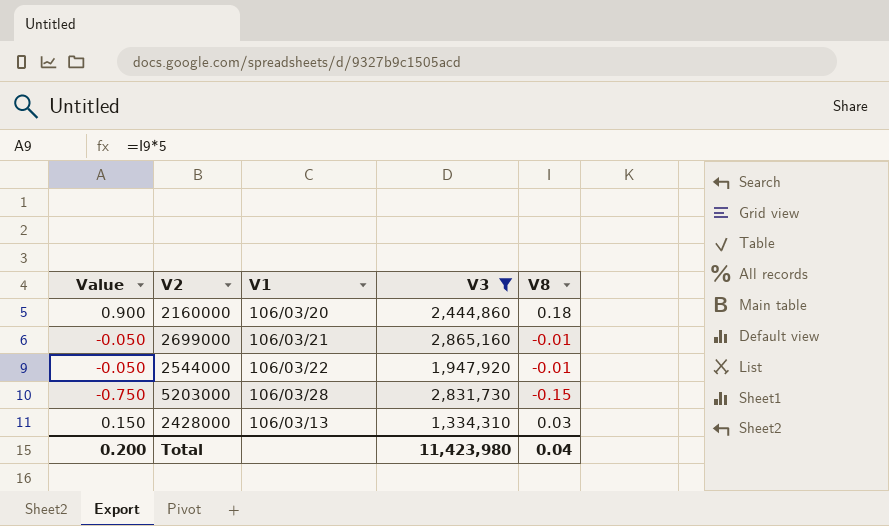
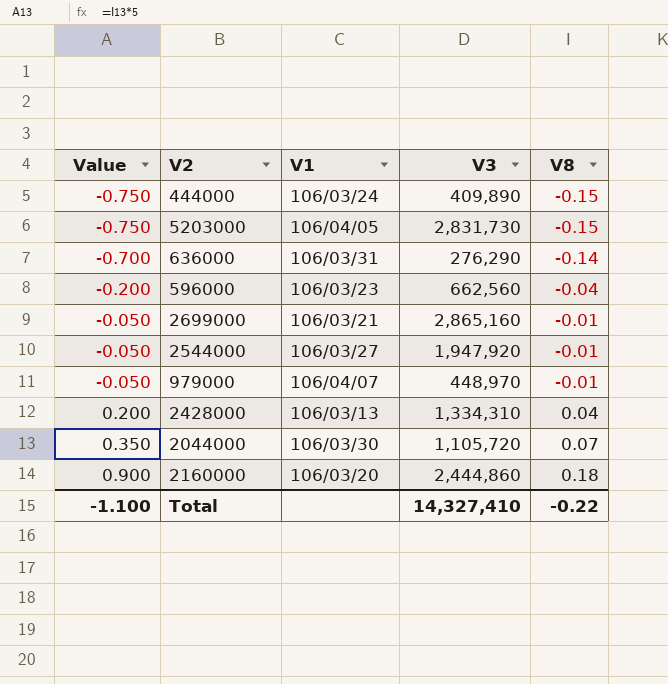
filter: V3 >= 1,334,310 -> none
row order: none -> Value ascending
5203000 | V1: 106/03/28 -> 106/04/05
2544000 | V1: 106/03/22 -> 106/03/27
2428000 | Value: 0.150 -> 0.200
2428000 | V8: 0.03 -> 0.04
Total | Value: 0.200 -> -1.100
Total | V3: 11,423,980 -> 14,327,410
Total | V8: 0.04 -> -0.22

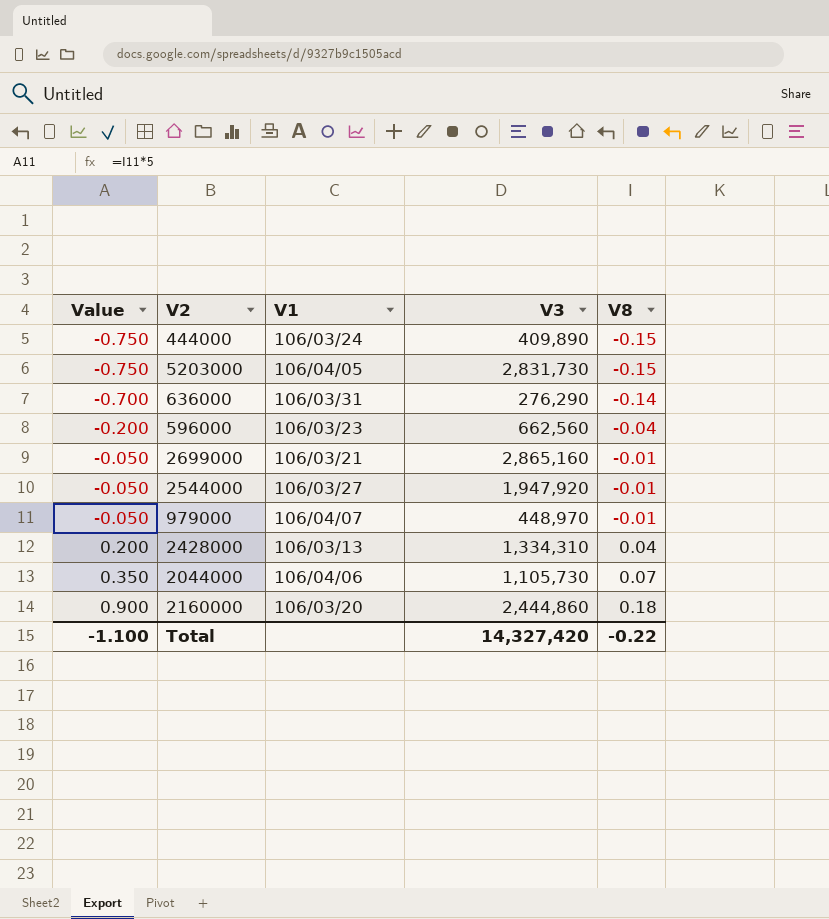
2044000 | V1: 106/03/30 -> 106/04/06
2044000 | V3: 1,105,720 -> 1,105,730
Total | V3: 14,327,410 -> 14,327,420

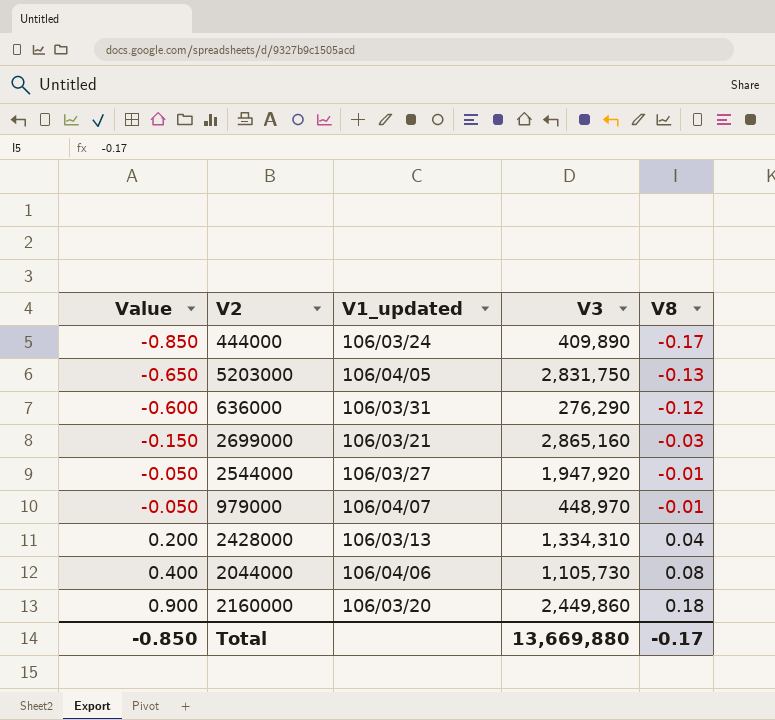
column name: V1 -> V1_updated
row 596000: -0.200 | 106/03/23 | 662,560 | -0.04 -> none
444000 | Value: -0.750 -> -0.850
444000 | V8: -0.15 -> -0.17
5203000 | Value: -0.750 -> -0.650
5203000 | V3: 2,831,730 -> 2,831,750
5203000 | V8: -0.15 -> -0.13
636000 | Value: -0.700 -> -0.600
636000 | V8: -0.14 -> -0.12
2699000 | Value: -0.050 -> -0.150
2699000 | V8: -0.01 -> -0.03
2044000 | Value: 0.350 -> 0.400
2044000 | V8: 0.07 -> 0.08
2160000 | V3: 2,444,860 -> 2,449,860
Total | Value: -1.100 -> -0.850
Total | V3: 14,327,420 -> 13,669,880
Total | V8: -0.22 -> -0.17

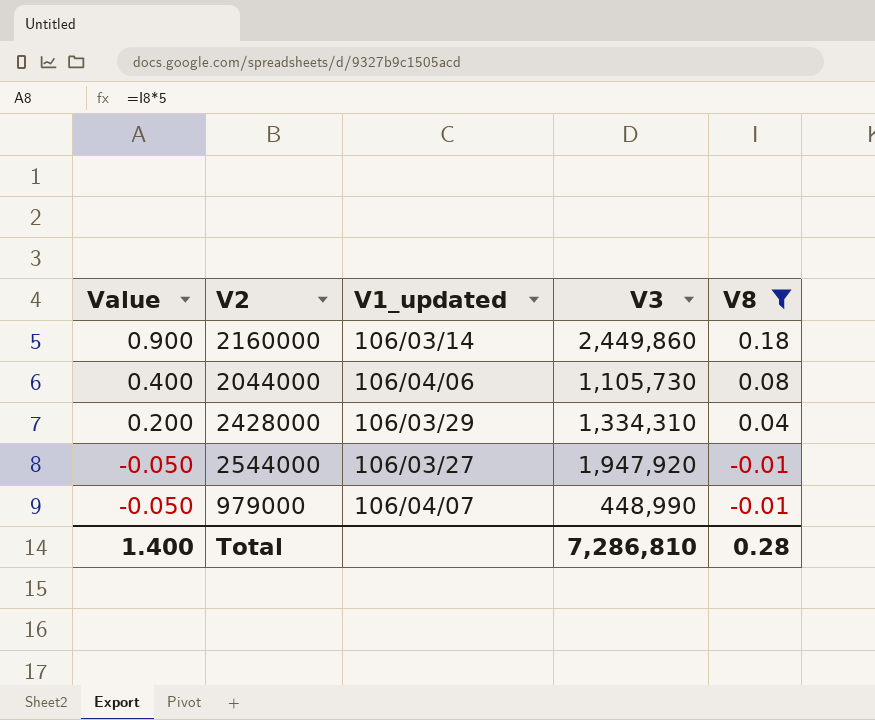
filter: none -> V8 >= -0.01
row order: Value ascending -> Value descending
2160000 | V1_updated: 106/03/20 -> 106/03/14
2428000 | V1_updated: 106/03/13 -> 106/03/29
979000 | V3: 448,970 -> 448,990
Total | Value: -0.850 -> 1.400
Total | V3: 13,669,880 -> 7,286,810
Total | V8: -0.17 -> 0.28

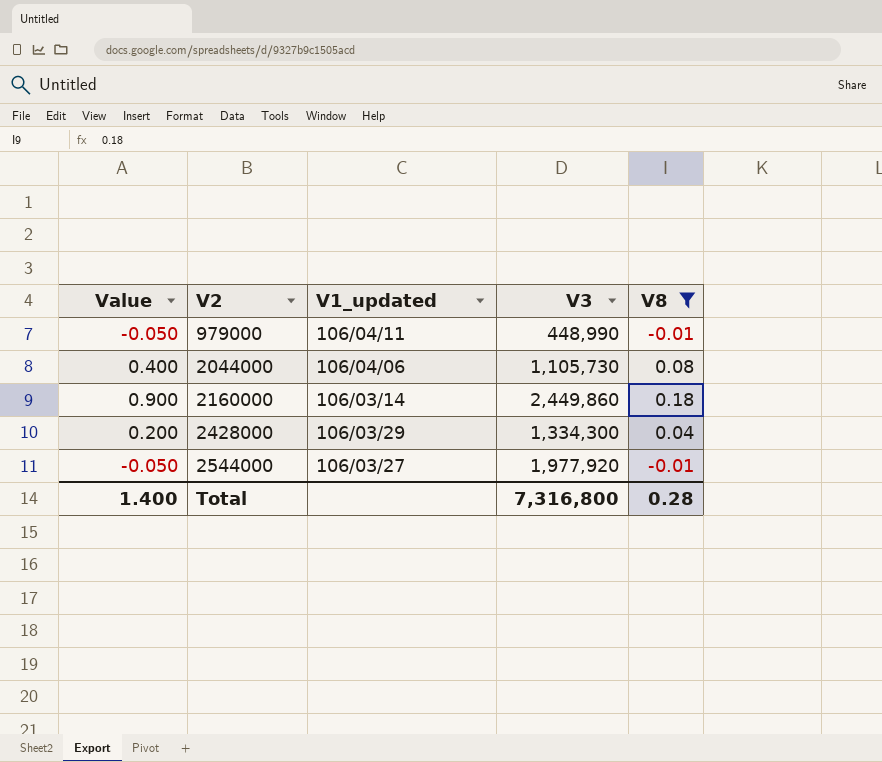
row order: Value descending -> V2 ascending
979000 | V1_updated: 106/04/07 -> 106/04/11
2428000 | V3: 1,334,310 -> 1,334,300
2544000 | V3: 1,947,920 -> 1,977,920
Total | V3: 7,286,810 -> 7,316,800

